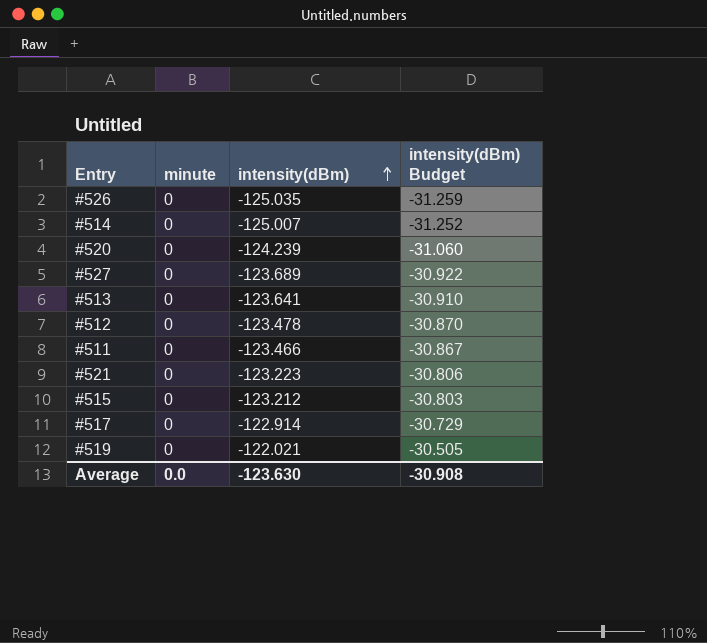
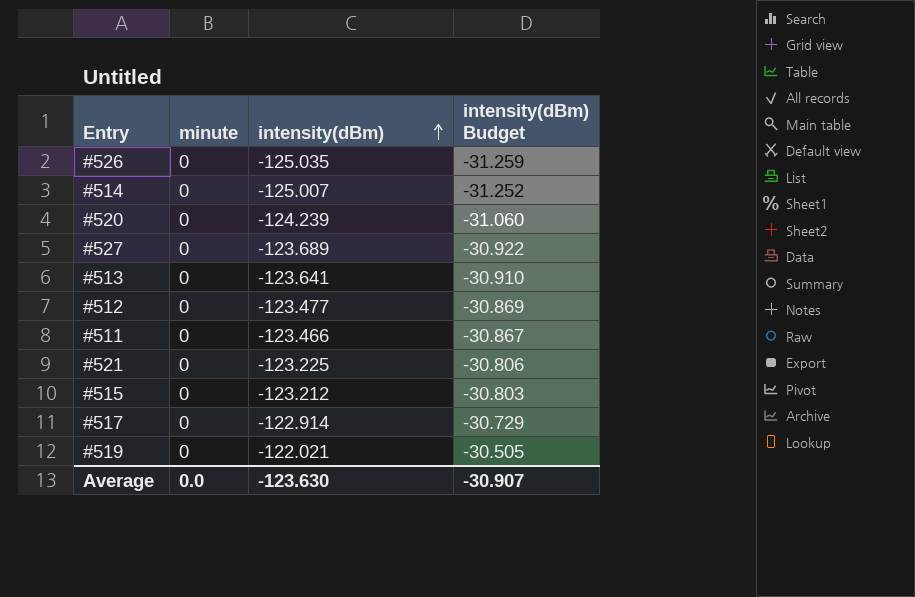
#512 | intensity(dBm): -123.478 -> -123.477
#512 | intensity(dBm) Budget: -30.870 -> -30.869
#521 | intensity(dBm): -123.223 -> -123.225
Average | intensity(dBm) Budget: -30.908 -> -30.907

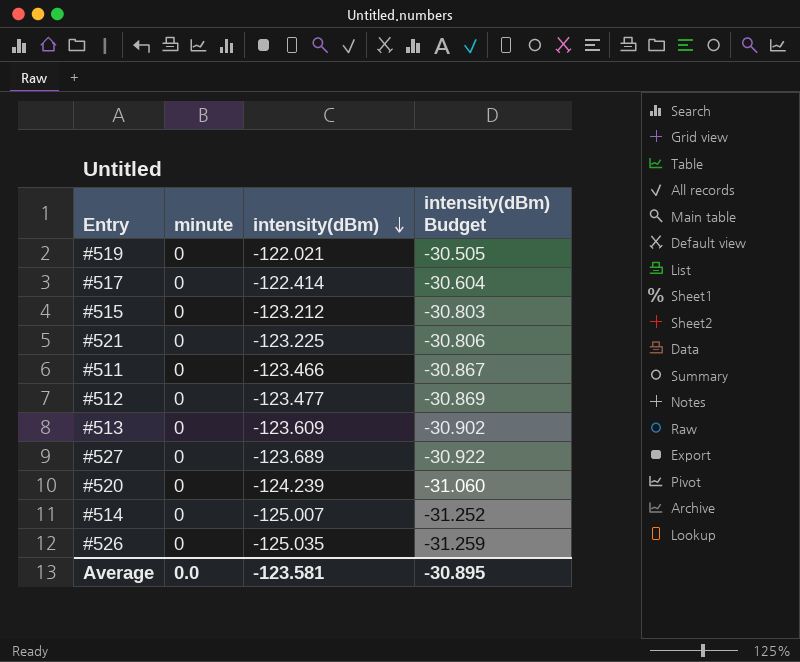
row order: intensity(dBm) ascending -> intensity(dBm) descending
#517 | intensity(dBm): -122.914 -> -122.414
#517 | intensity(dBm) Budget: -30.729 -> -30.604
#513 | intensity(dBm): -123.641 -> -123.609
#513 | intensity(dBm) Budget: -30.910 -> -30.902
Average | intensity(dBm): -123.630 -> -123.581
Average | intensity(dBm) Budget: -30.907 -> -30.895

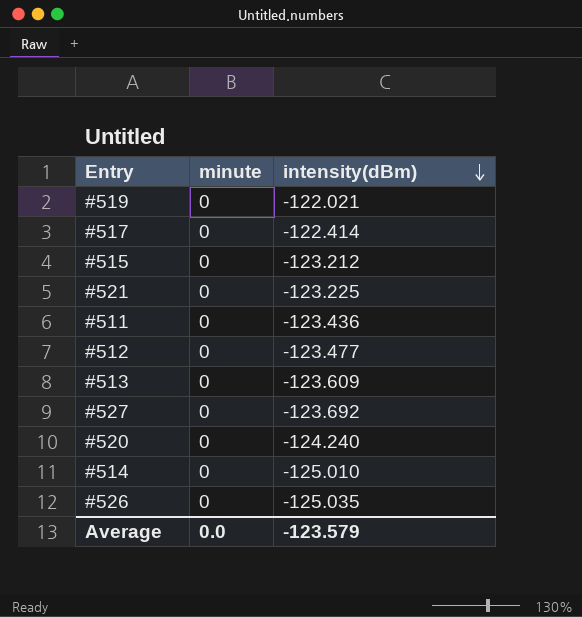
column intensity(dBm) Budget | formula: [intensity(dBm)] * 0.25 -> none
#511 | intensity(dBm): -123.466 -> -123.436
#527 | intensity(dBm): -123.689 -> -123.692
#520 | intensity(dBm): -124.239 -> -124.240
#514 | intensity(dBm): -125.007 -> -125.010
Average | intensity(dBm): -123.581 -> -123.579

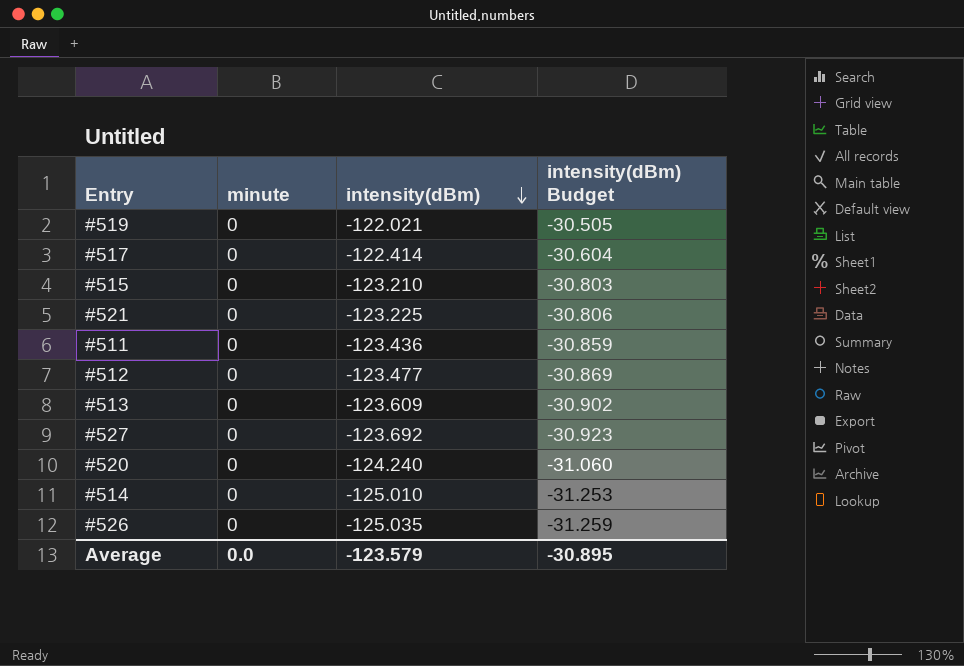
column intensity(dBm) Budget | formula: none -> [intensity(dBm)] * 0.25
#515 | intensity(dBm): -123.212 -> -123.210

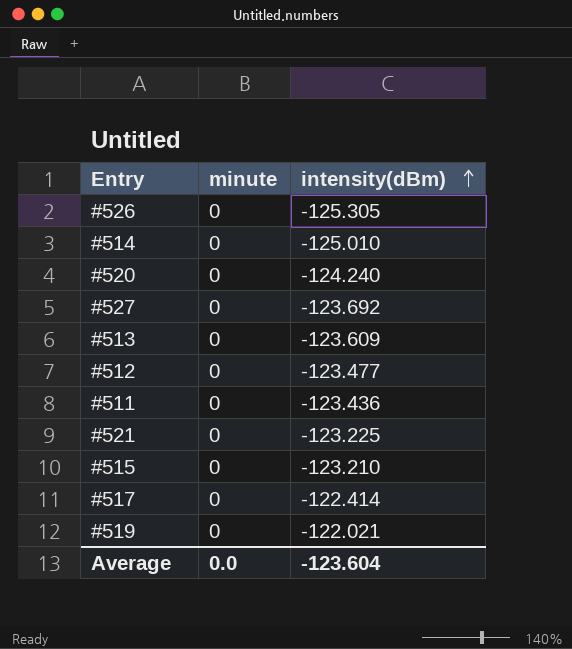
row order: intensity(dBm) descending -> intensity(dBm) ascending
column intensity(dBm) Budget | formula: [intensity(dBm)] * 0.25 -> none
#526 | intensity(dBm): -125.035 -> -125.305
Average | intensity(dBm): -123.579 -> -123.604

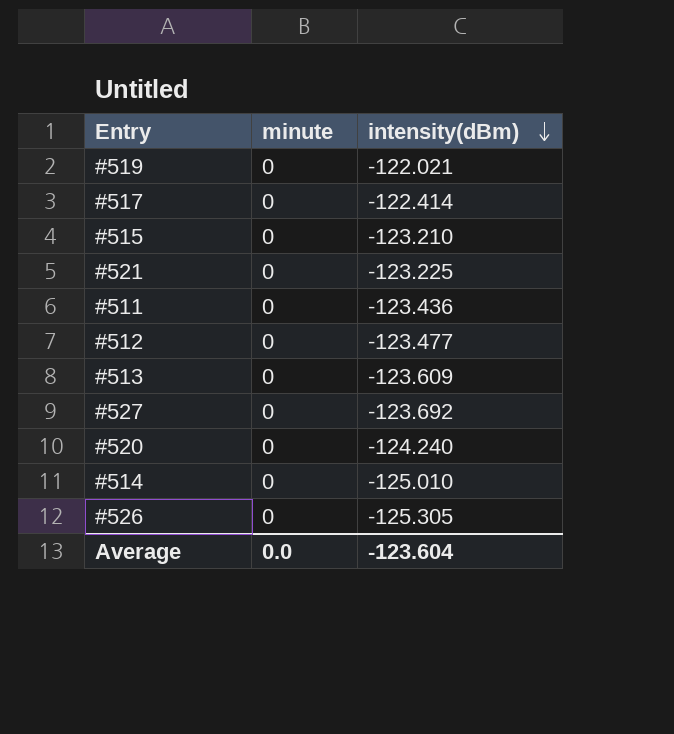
row order: intensity(dBm) ascending -> intensity(dBm) descending

